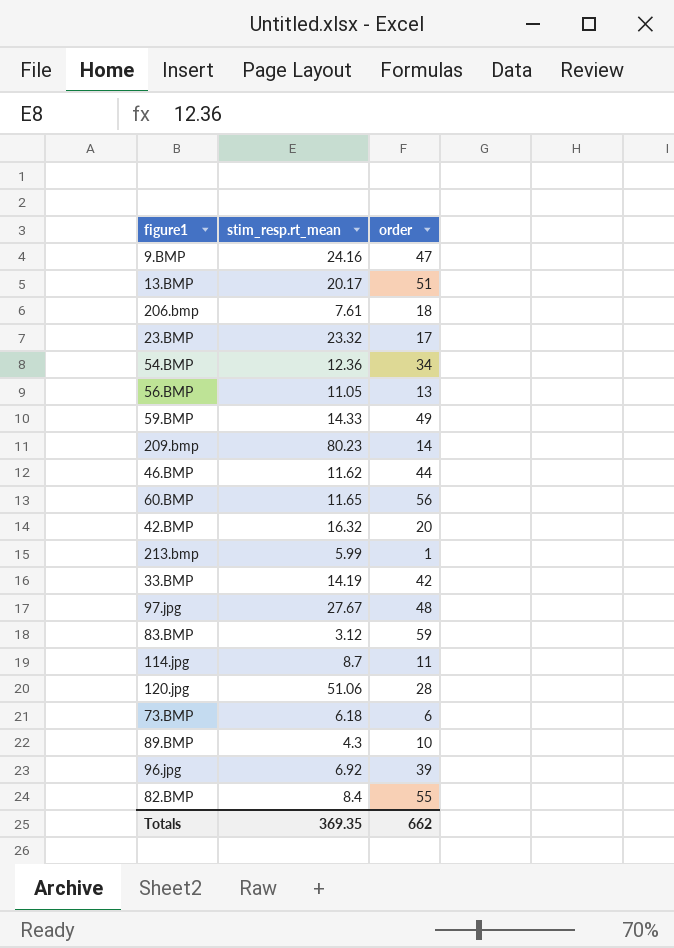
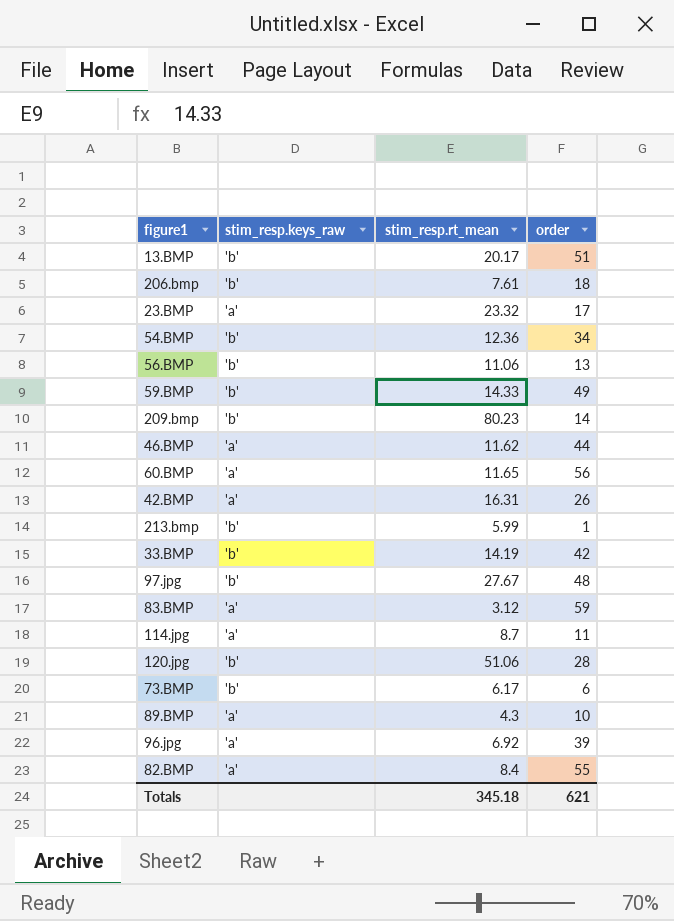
column stim_resp.keys_raw | position: none -> 2
row 9.BMP: 24.16 | 47 -> none
56.BMP | stim_resp.rt_mean: 11.05 -> 11.06
42.BMP | stim_resp.rt_mean: 16.32 -> 16.31
42.BMP | order: 20 -> 26
73.BMP | stim_resp.rt_mean: 6.18 -> 6.17
Totals | stim_resp.rt_mean: 369.35 -> 345.18
Totals | order: 662 -> 621

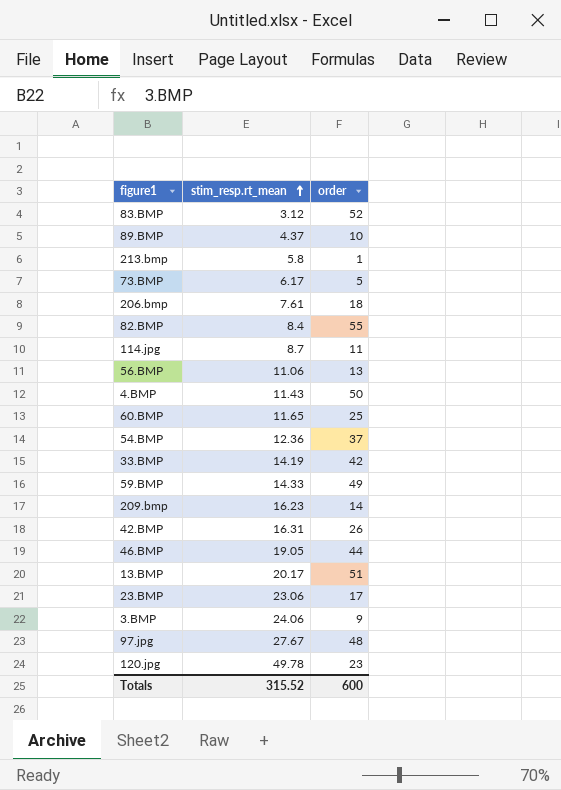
row order: none -> stim_resp.rt_mean ascending
column stim_resp.keys_raw | position: 2 -> none
row 96.jpg: 'a' | 6.92 | 39 -> none
83.BMP | order: 59 -> 52
89.BMP | stim_resp.rt_mean: 4.3 -> 4.37
213.bmp | stim_resp.rt_mean: 5.99 -> 5.8
73.BMP | order: 6 -> 5
row 4.BMP: none -> 11.43 | 50
60.BMP | order: 56 -> 25
54.BMP | order: 34 -> 37
209.bmp | stim_resp.rt_mean: 80.23 -> 16.23
46.BMP | stim_resp.rt_mean: 11.62 -> 19.05
23.BMP | stim_resp.rt_mean: 23.32 -> 23.06
row 3.BMP: none -> 24.06 | 9
120.jpg | stim_resp.rt_mean: 51.06 -> 49.78
120.jpg | order: 28 -> 23
Totals | stim_resp.rt_mean: 345.18 -> 315.52
Totals | order: 621 -> 600

